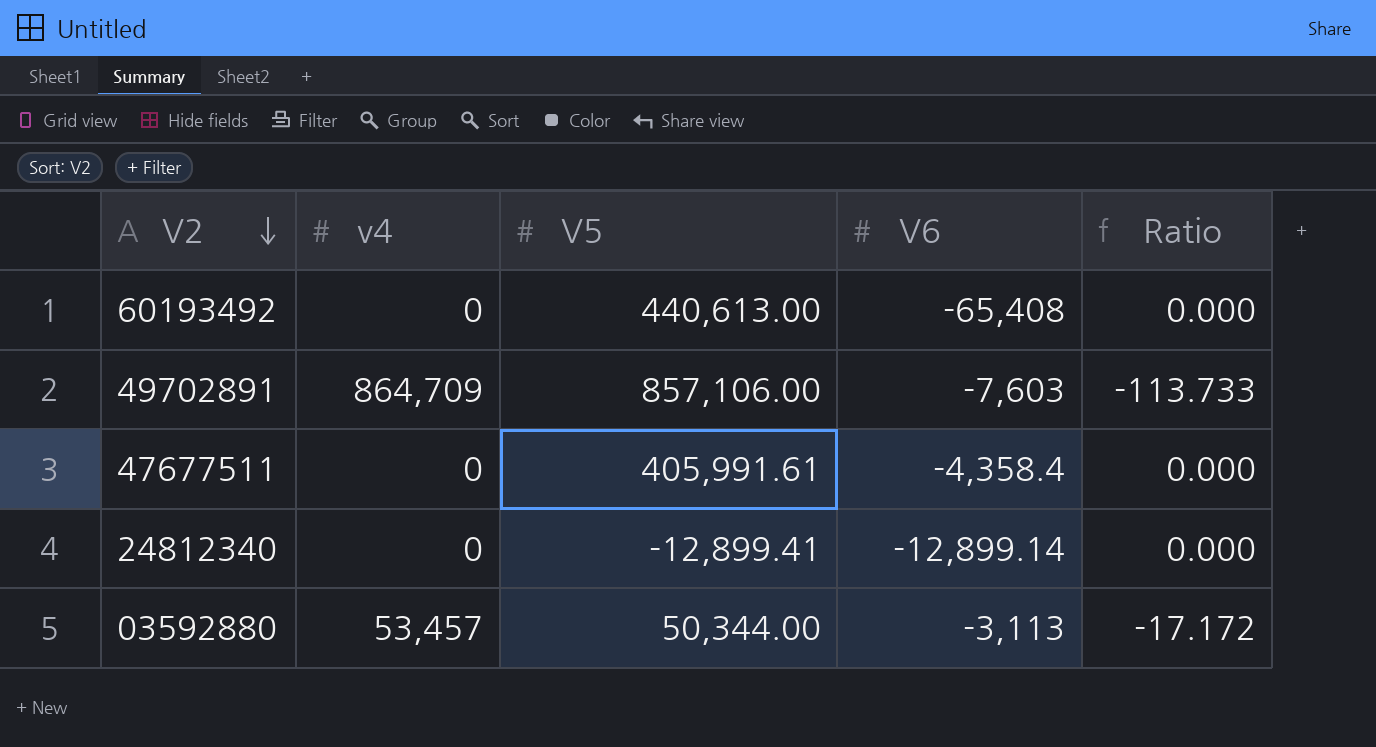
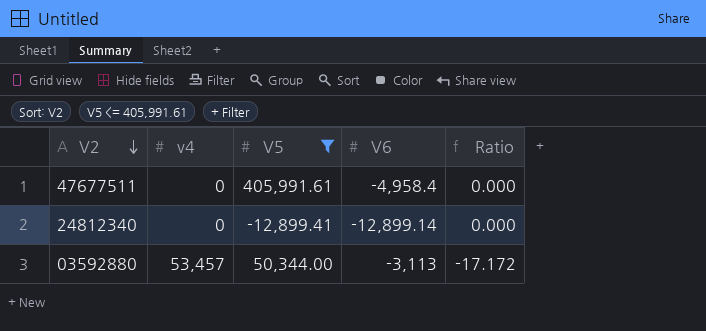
filter: none -> V5 <= 405,991.61
47677511 | V6: -4,358.4 -> -4,958.4

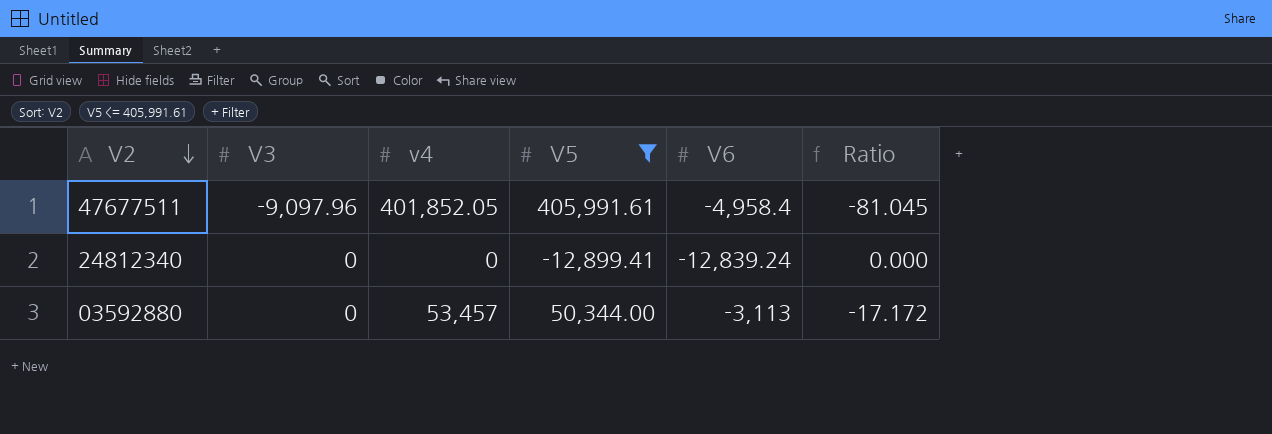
column V3 | position: none -> 2
47677511 | v4: 0 -> 401,852.05
47677511 | Ratio: 0.000 -> -81.045
24812340 | V6: -12,899.14 -> -12,839.24

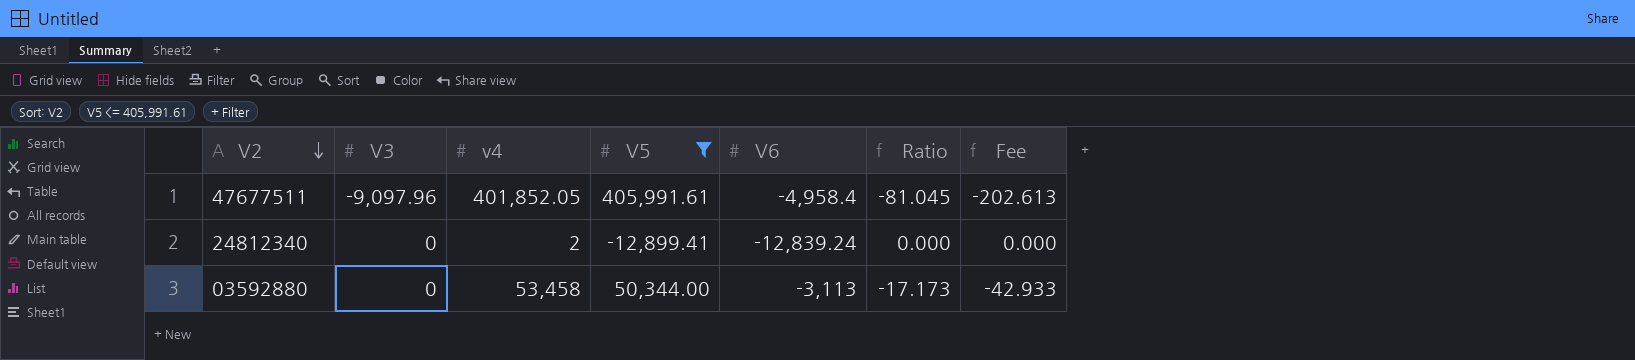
column Fee | formula: none -> [Ratio] * 2.5
24812340 | v4: 0 -> 2
03592880 | v4: 53,457 -> 53,458
03592880 | Ratio: -17.172 -> -17.173

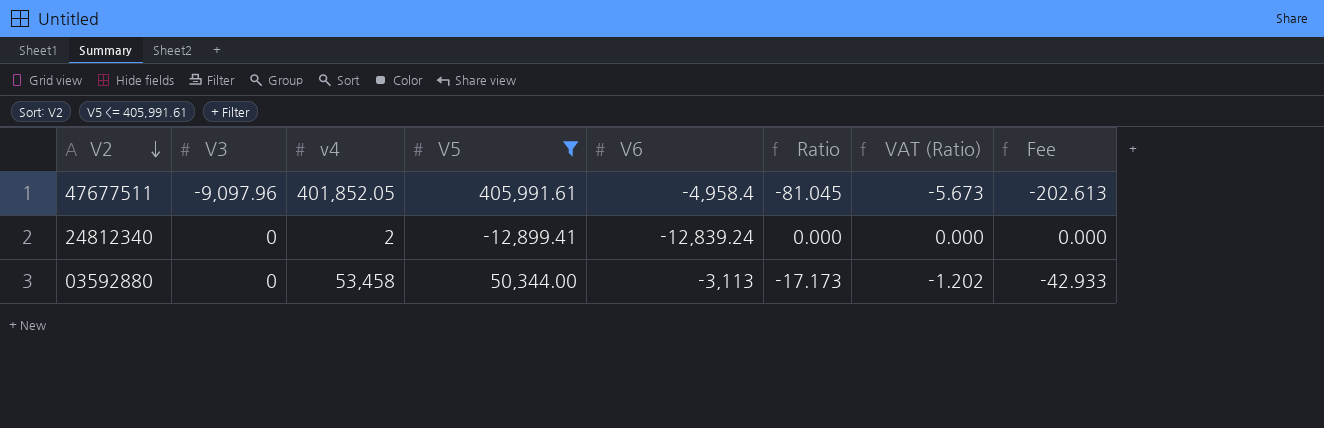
column VAT (Ratio) | formula: none -> [Ratio] * 0.07

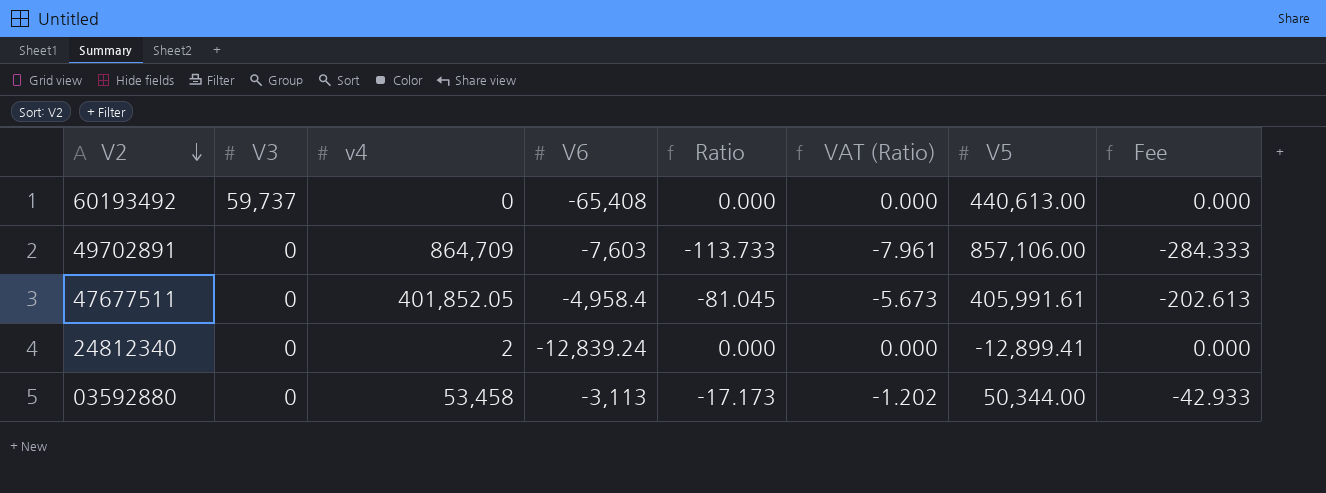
filter: V5 <= 405,991.61 -> none
column V5 | position: 4 -> 7
47677511 | V3: -9,097.96 -> 0

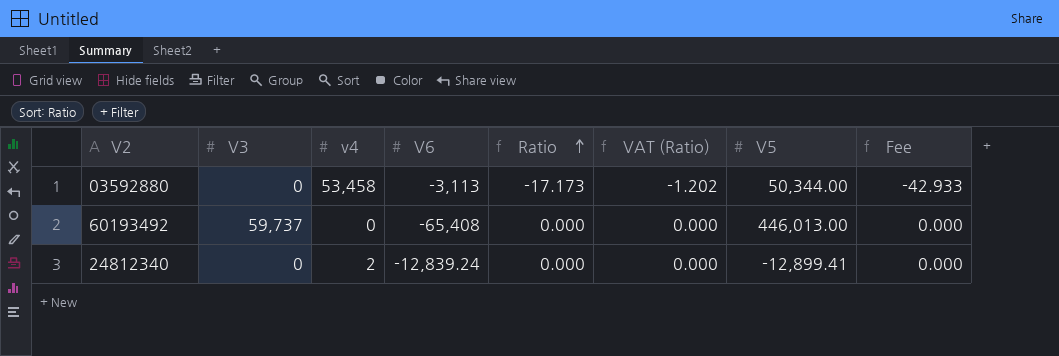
row order: V2 descending -> Ratio ascending
row 49702891: 0 | 864,709 | -7,603 | -113.733 | -7.961 | 857,106.00 | -284.333 -> none
row 47677511: 0 | 401,852.05 | -4,958.4 | -81.045 | -5.673 | 405,991.61 | -202.613 -> none
60193492 | V5: 440,613.00 -> 446,013.00

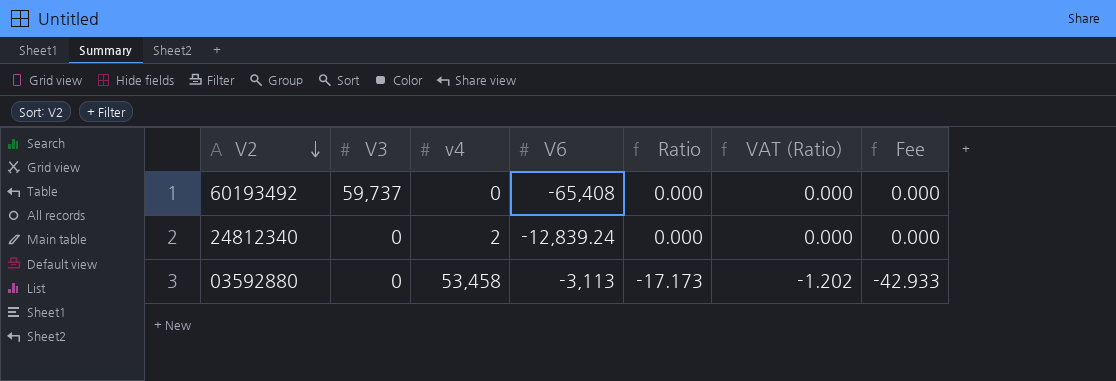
row order: Ratio ascending -> V2 descending
column V5 | position: 7 -> none

